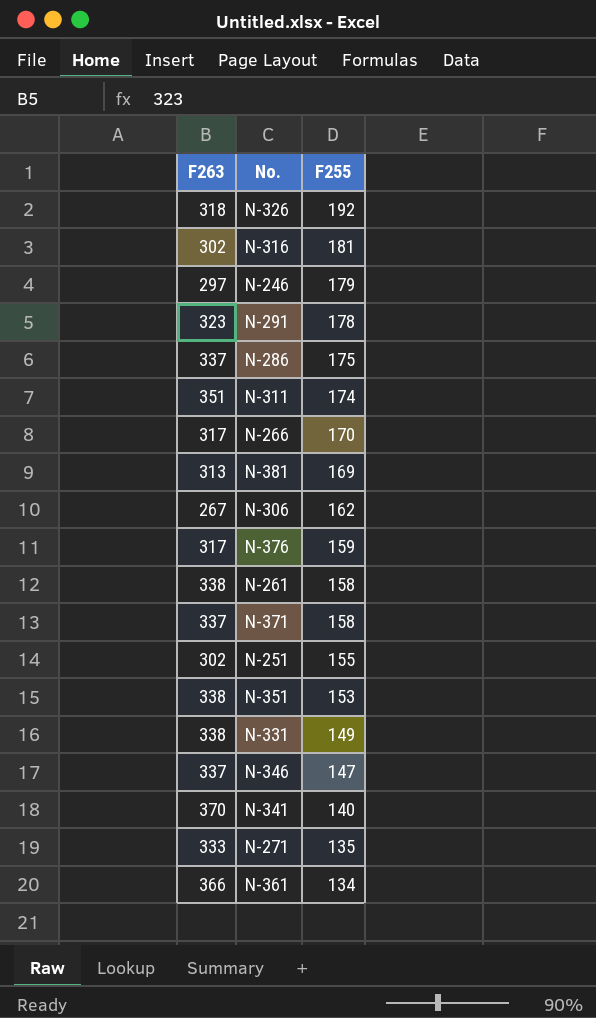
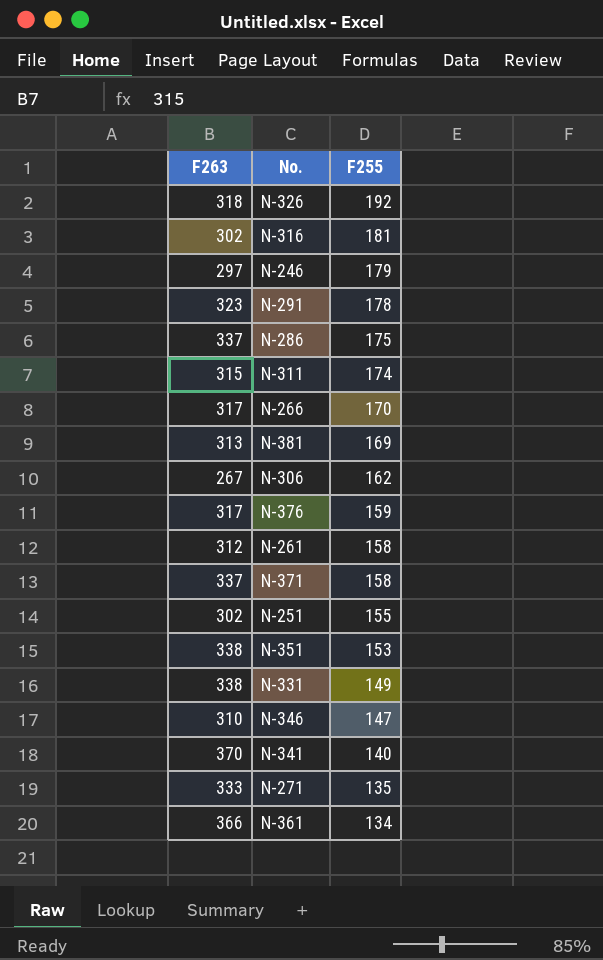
N-311 | F263: 351 -> 315
N-261 | F263: 338 -> 312
N-346 | F263: 337 -> 310

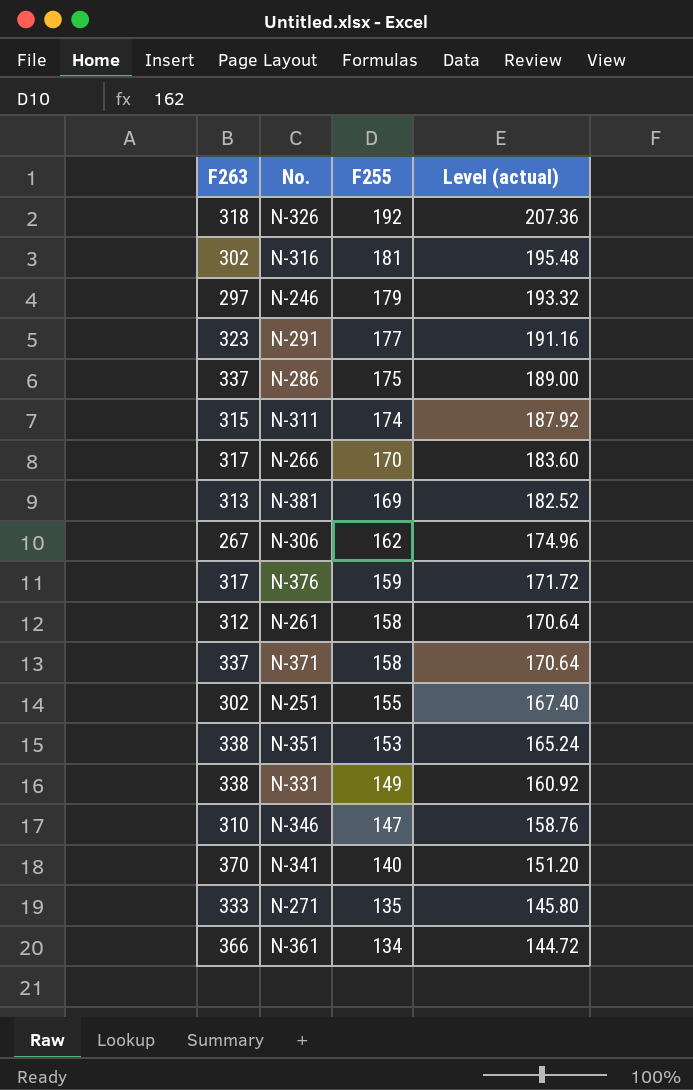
column Level (actual) | formula: none -> [F255] * 1.08
N-291 | F255: 178 -> 177

